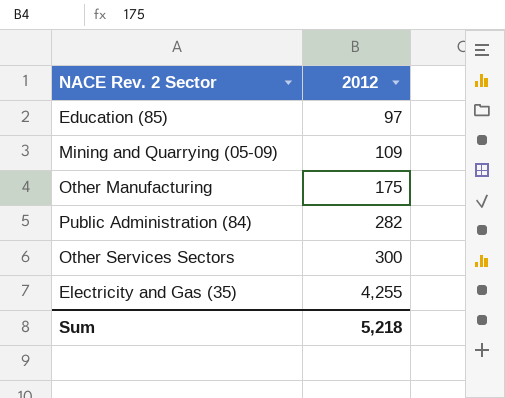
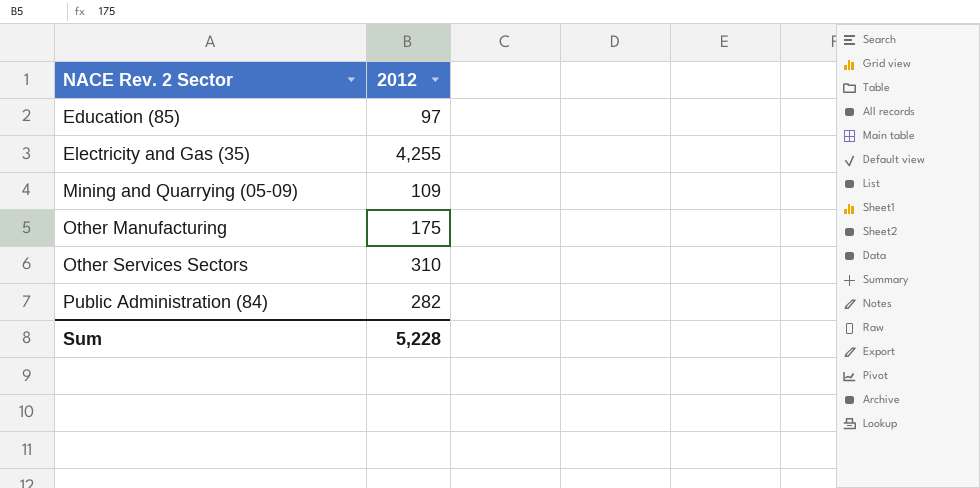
row order: 2012 ascending -> NACE Rev. 2 Sector ascending
Other Services Sectors | 2012: 300 -> 310
Sum | 2012: 5,218 -> 5,228

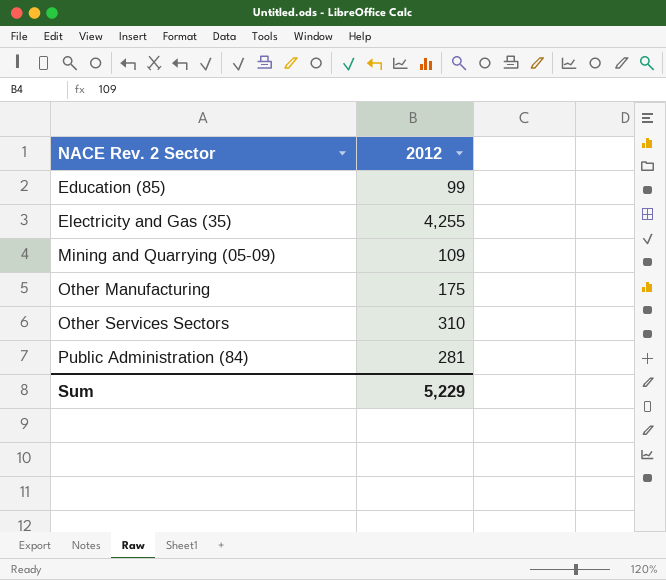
Education (85) | 2012: 97 -> 99
Public Administration (84) | 2012: 282 -> 281
Sum | 2012: 5,228 -> 5,229

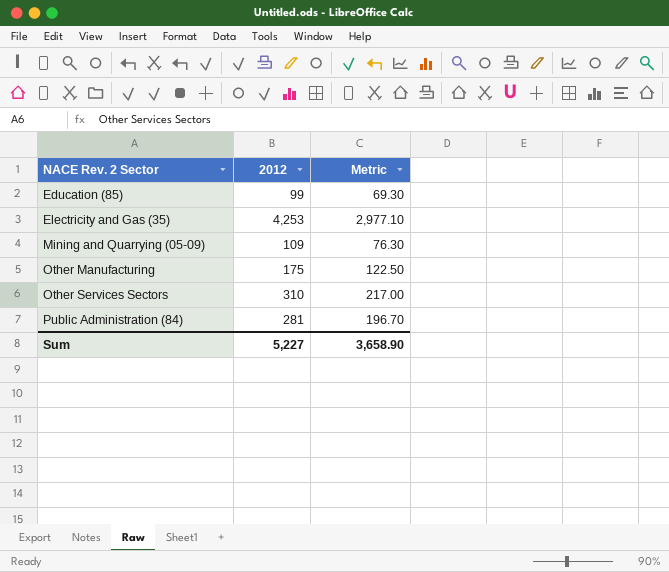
column Metric | formula: none -> [2012] * 0.7
Electricity and Gas (35) | 2012: 4,255 -> 4,253
Sum | 2012: 5,229 -> 5,227

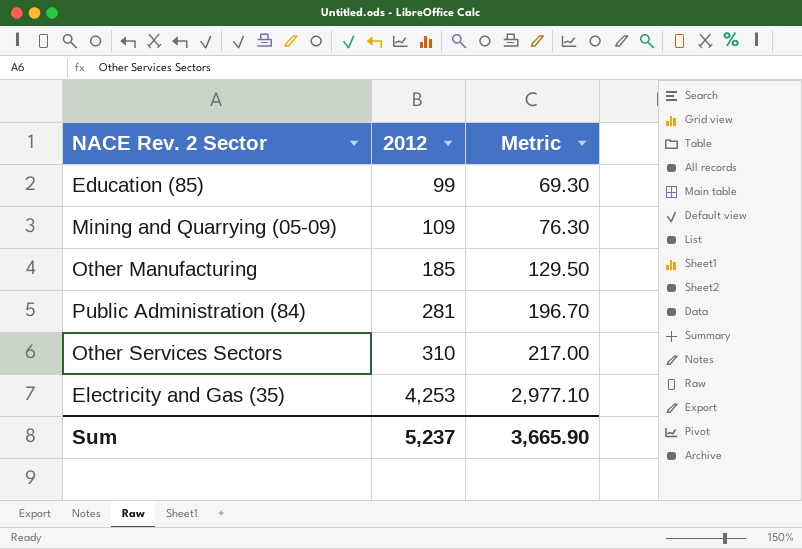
row order: NACE Rev. 2 Sector ascending -> 2012 ascending
Other Manufacturing | 2012: 175 -> 185
Other Manufacturing | Metric: 122.50 -> 129.50
Sum | 2012: 5,227 -> 5,237
Sum | Metric: 3,658.90 -> 3,665.90

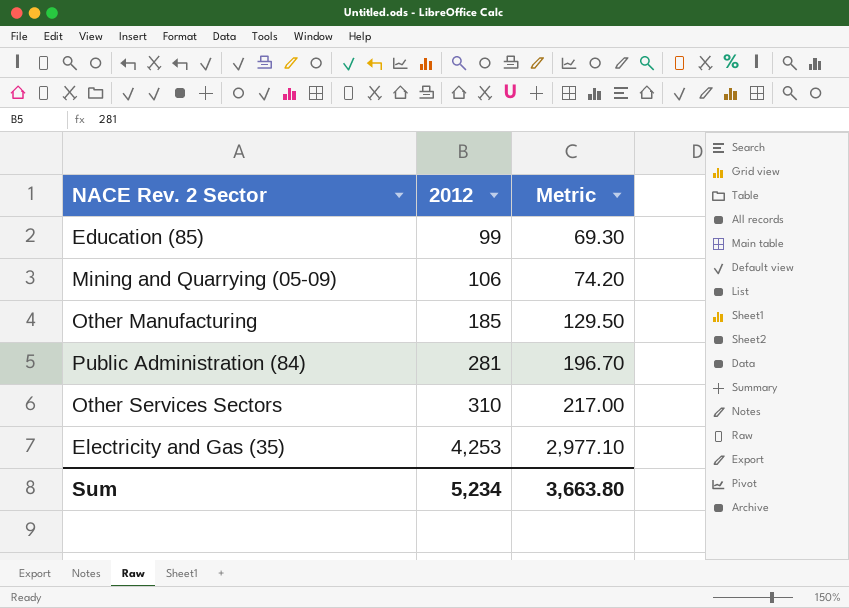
Mining and Quarrying (05-09) | 2012: 109 -> 106
Mining and Quarrying (05-09) | Metric: 76.30 -> 74.20
Sum | 2012: 5,237 -> 5,234
Sum | Metric: 3,665.90 -> 3,663.80

